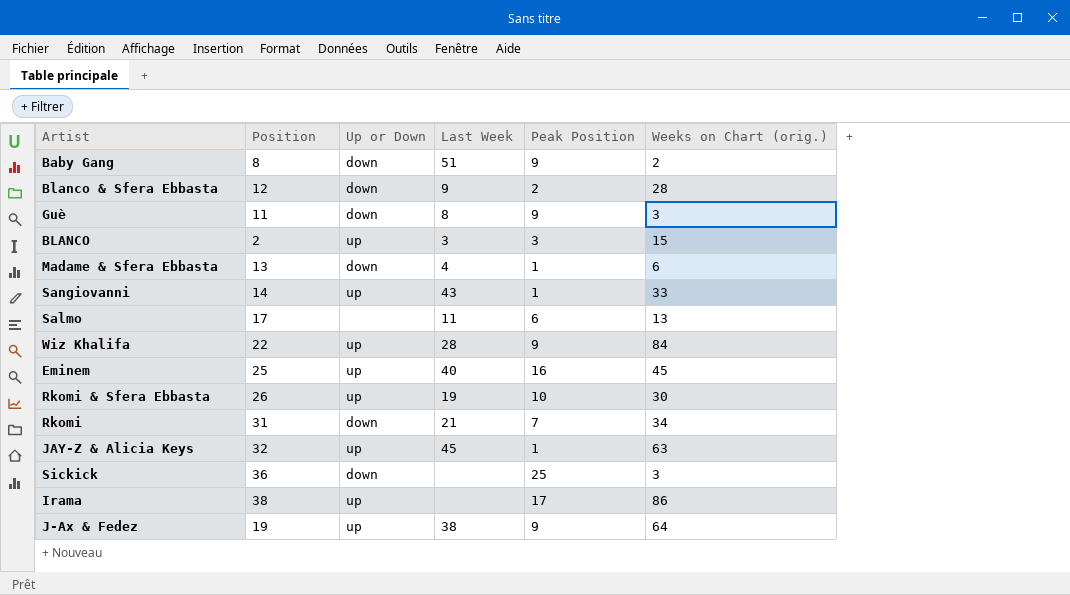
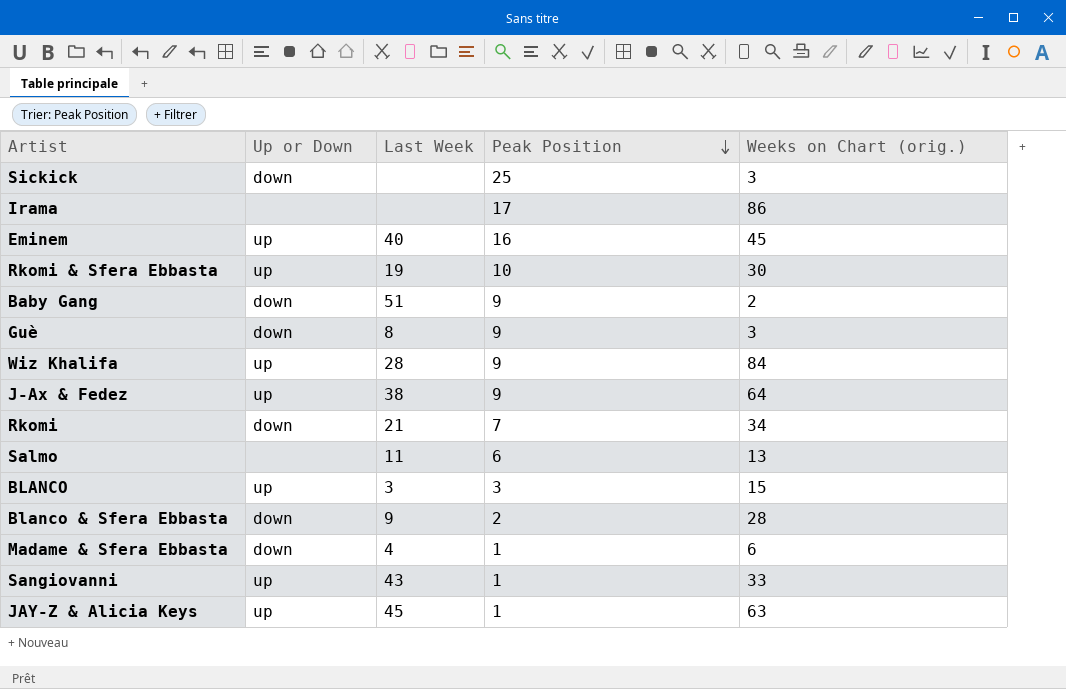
row order: none -> Peak Position descending
column Position | position: 2 -> none
Irama | Up or Down: up -> none

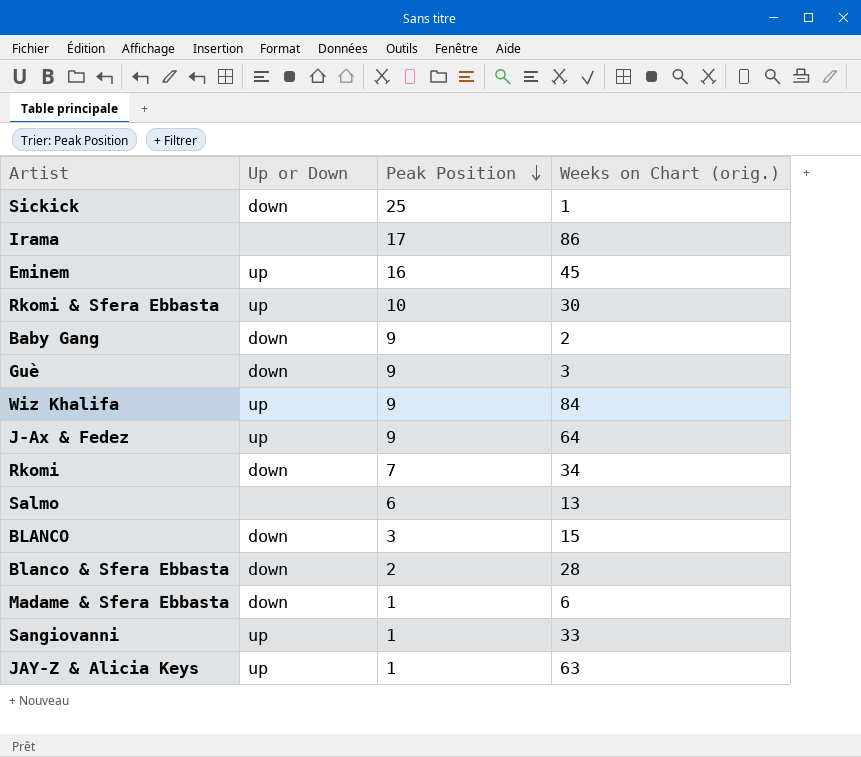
column Last Week | position: 3 -> none
Sickick | Weeks on Chart (orig.): 3 -> 1
BLANCO | Up or Down: up -> down

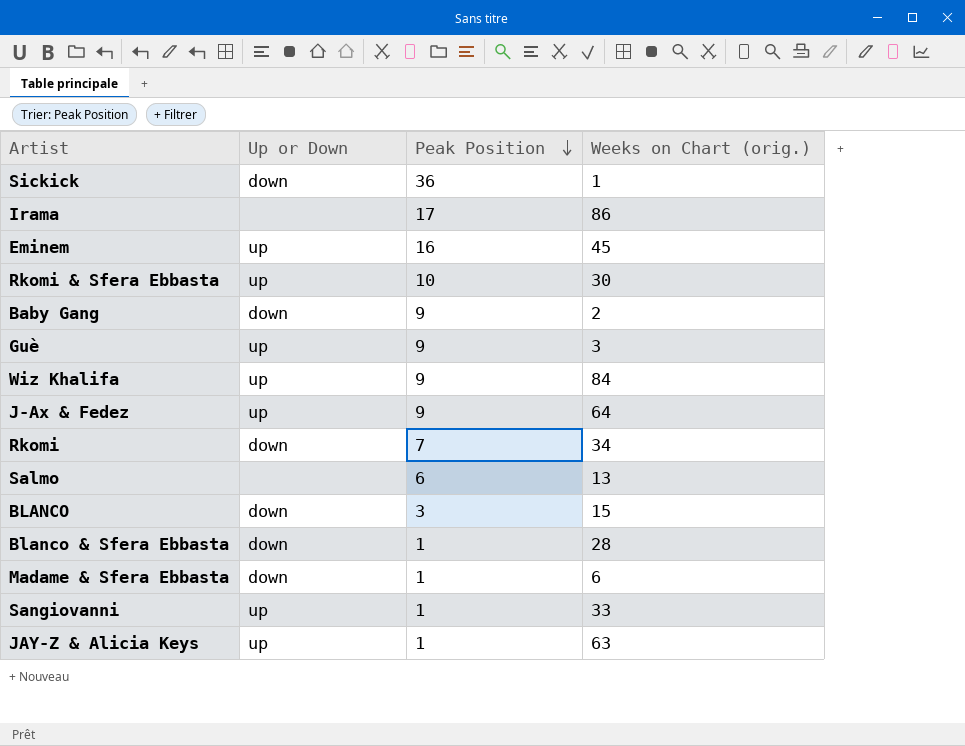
Sickick | Peak Position: 25 -> 36
Guè | Up or Down: down -> up
Blanco & Sfera Ebbasta | Peak Position: 2 -> 1

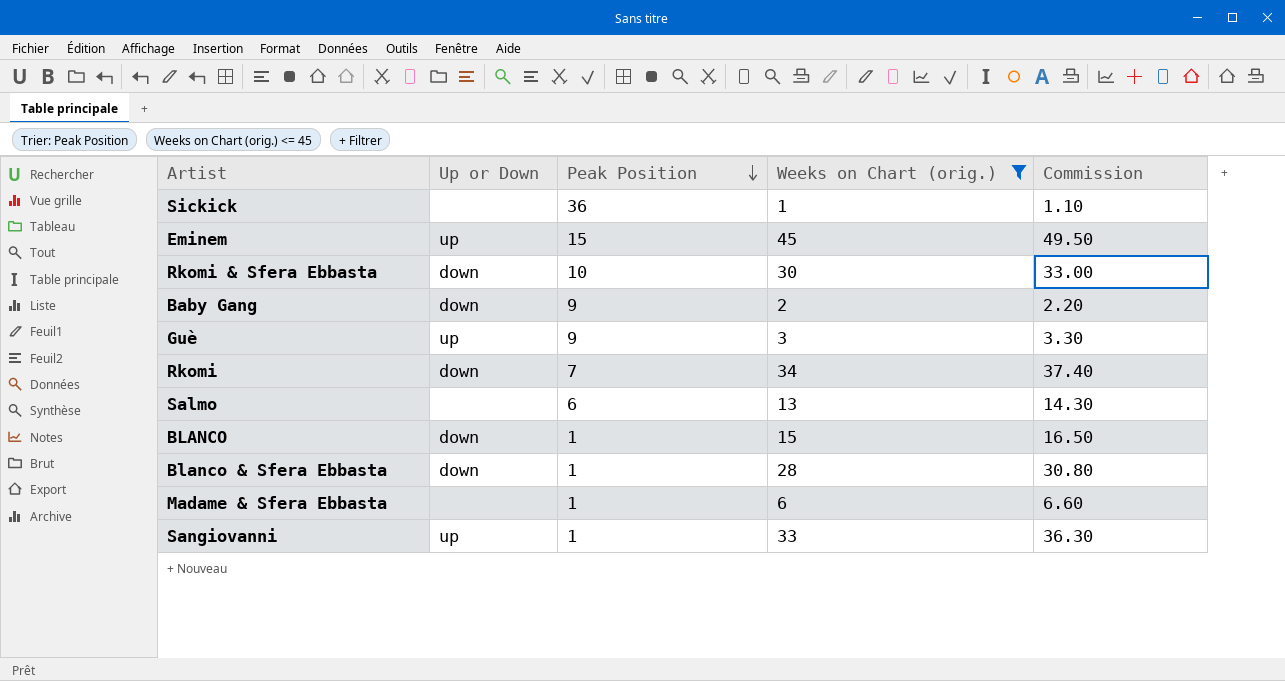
filter: none -> Weeks on Chart (orig.) <= 45
column Commission | formula: none -> [Weeks on Chart (orig.)] * 1.1
Sickick | Up or Down: down -> none
Eminem | Peak Position: 16 -> 15
Rkomi & Sfera Ebbasta | Up or Down: up -> down
BLANCO | Peak Position: 3 -> 1
Madame & Sfera Ebbasta | Up or Down: down -> none

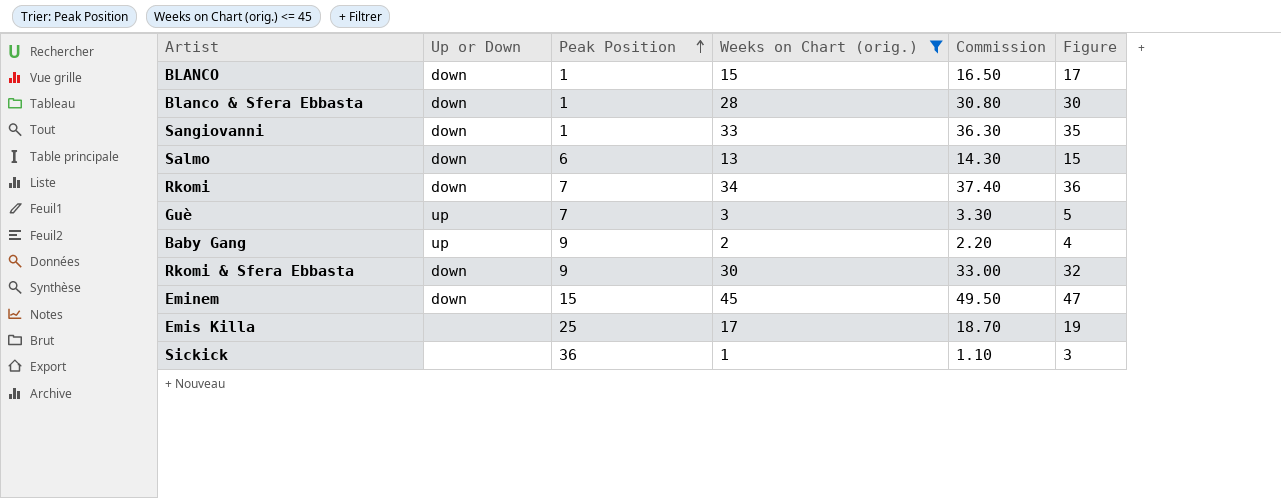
row order: Peak Position descending -> Peak Position ascending
column Figure | formula: none -> [Weeks on Chart (orig.)] + 2
row Madame & Sfera Ebbasta: none | 1 | 6 | 6.60 -> none
Sangiovanni | Up or Down: up -> down
Salmo | Up or Down: none -> down
Guè | Peak Position: 9 -> 7
Baby Gang | Up or Down: down -> up
Rkomi & Sfera Ebbasta | Peak Position: 10 -> 9
Eminem | Up or Down: up -> down
row Emis Killa: none -> none | 25 | 17 | 18.70 | 19

